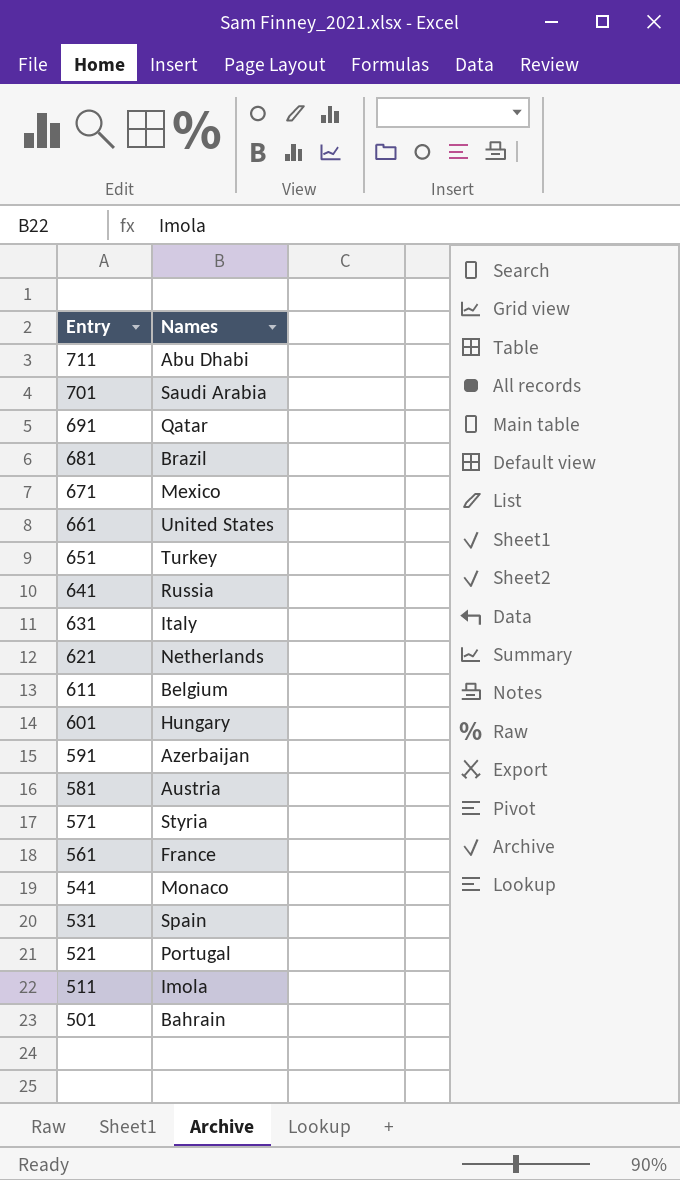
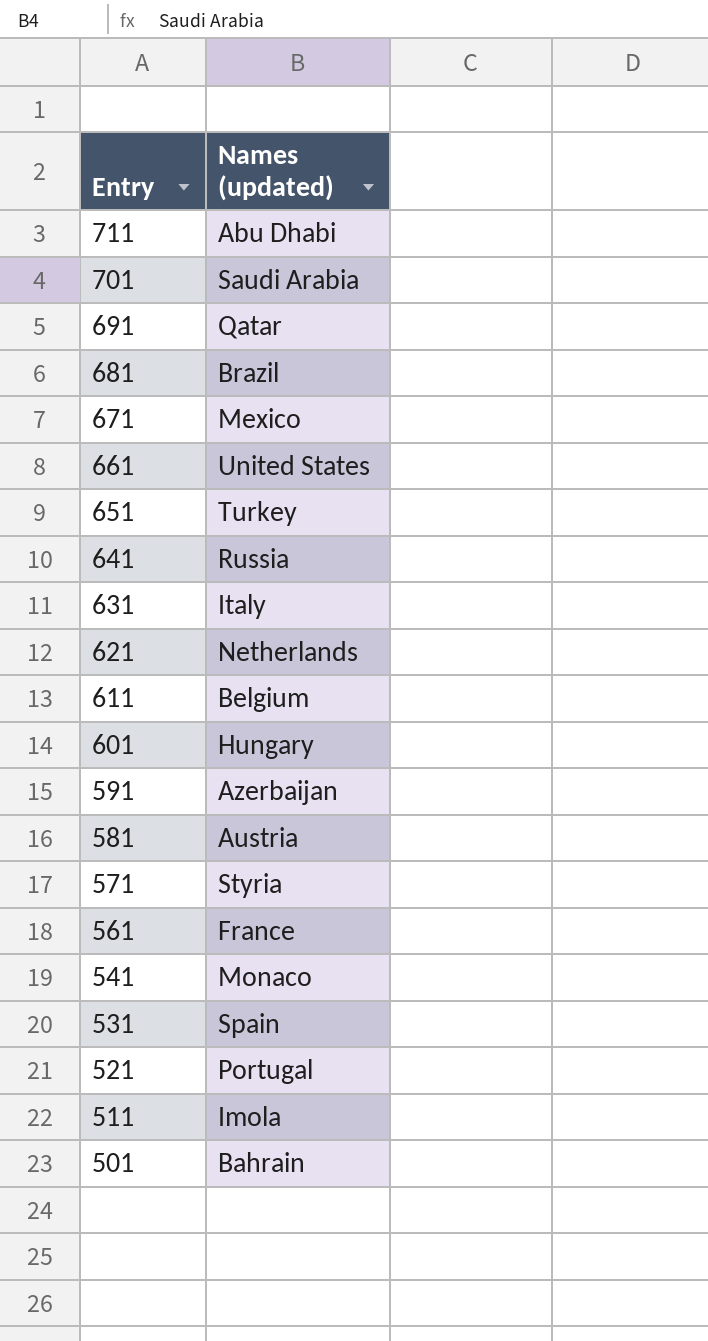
column name: Names -> Names (updated)

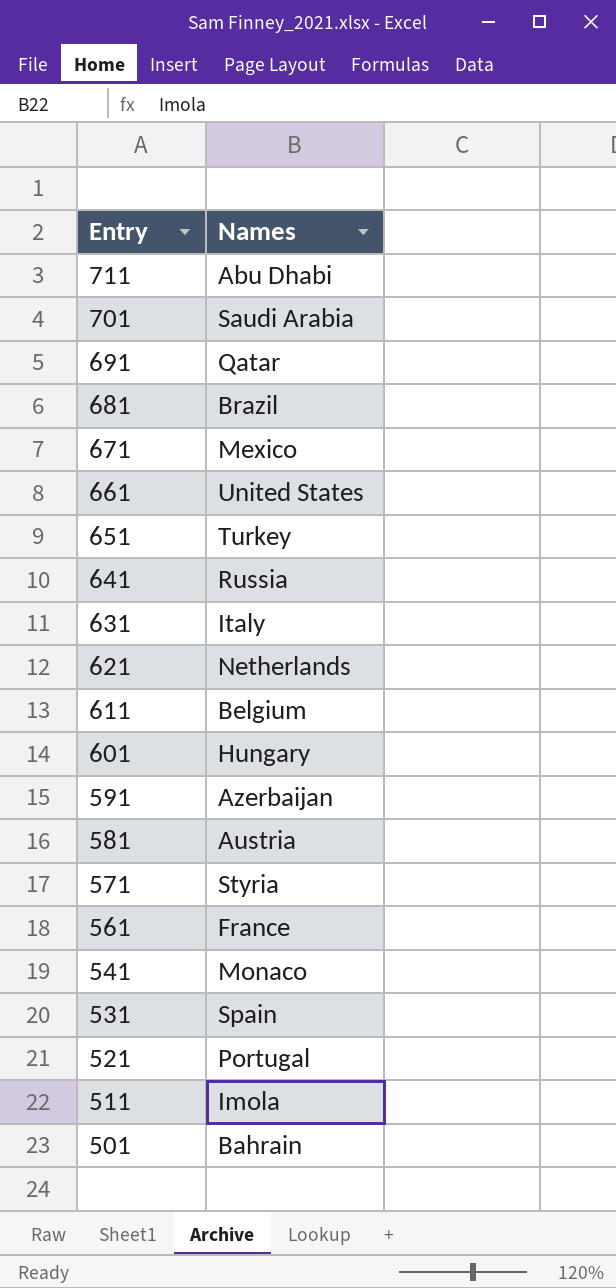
column name: Names (updated) -> Names

